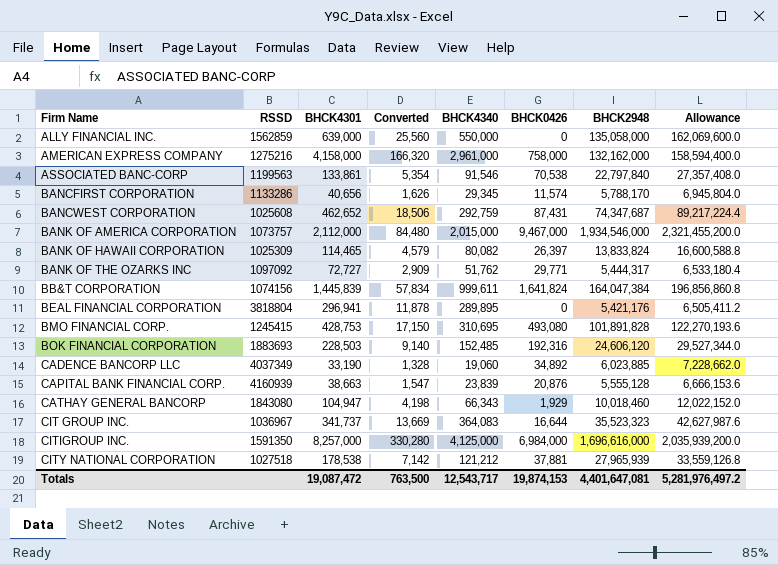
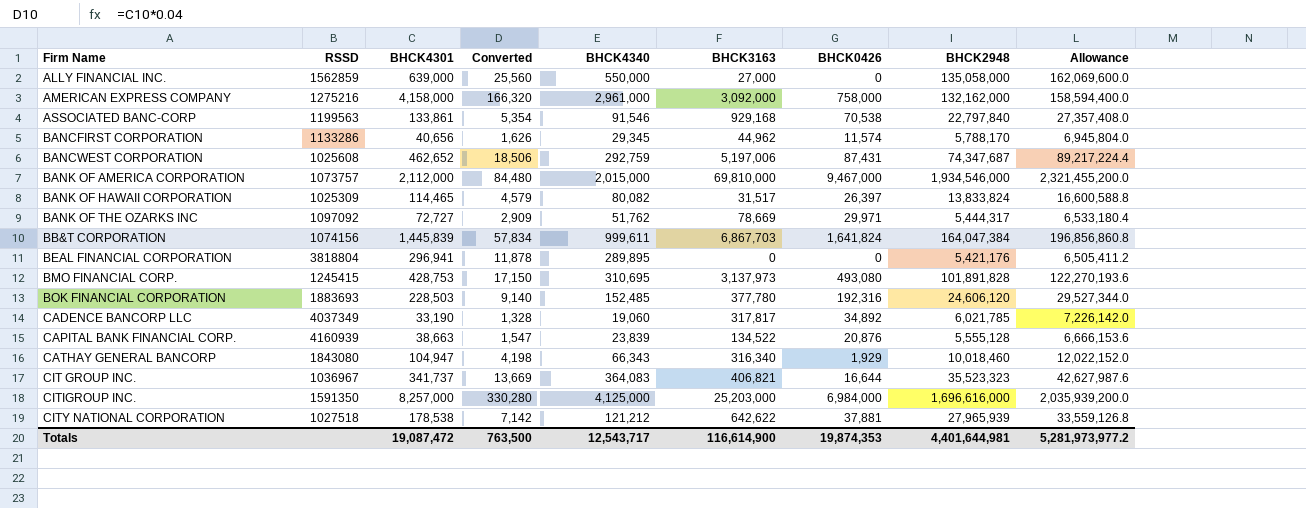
column BHCK3163 | position: none -> 6
BANK OF THE OZARKS INC | BHCK0426: 29,771 -> 29,971
CADENCE BANCORP LLC | BHCK2948: 6,023,885 -> 6,021,785
CADENCE BANCORP LLC | Allowance: 7,228,662.0 -> 7,226,142.0
Totals | BHCK0426: 19,874,153 -> 19,874,353
Totals | BHCK2948: 4,401,647,081 -> 4,401,644,981
Totals | Allowance: 5,281,976,497.2 -> 5,281,973,977.2

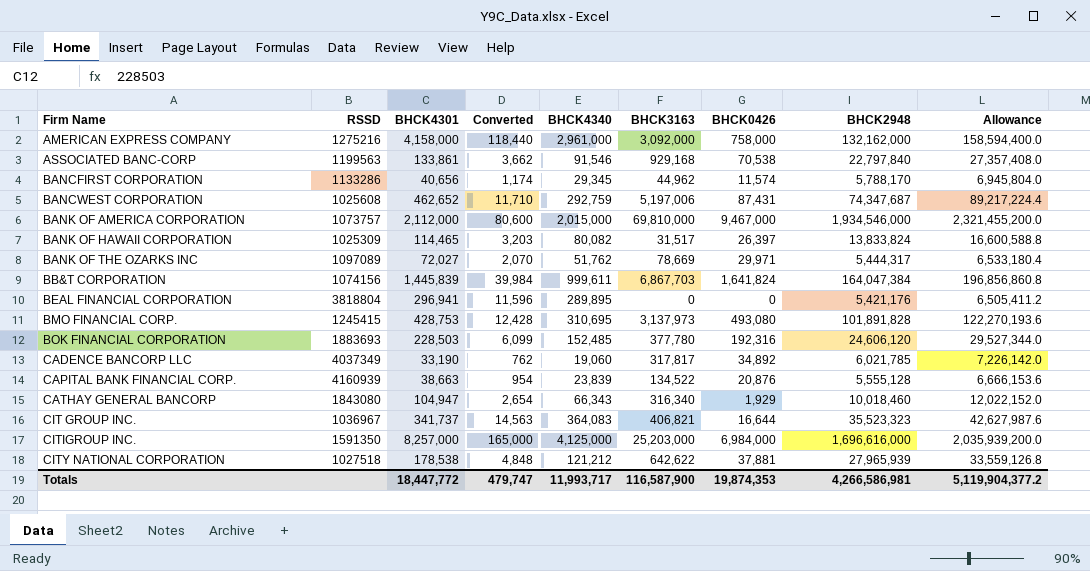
column Converted | formula: [BHCK4301] * 0.04 -> [BHCK4340] * 0.04
row ALLY FINANCIAL INC.: 1562859 | 639,000 | 25,560 | 550,000 | 27,000 | 0 | 135,058,000 | 162,069,600.0 -> none
BANK OF THE OZARKS INC | RSSD: 1097092 -> 1097089
BANK OF THE OZARKS INC | BHCK4301: 72,727 -> 72,027
Totals | BHCK4301: 19,087,472 -> 18,447,772
Totals | Converted: 763,500 -> 479,747
Totals | BHCK4340: 12,543,717 -> 11,993,717
Totals | BHCK3163: 116,614,900 -> 116,587,900
Totals | BHCK2948: 4,401,644,981 -> 4,266,586,981
Totals | Allowance: 5,281,973,977.2 -> 5,119,904,377.2

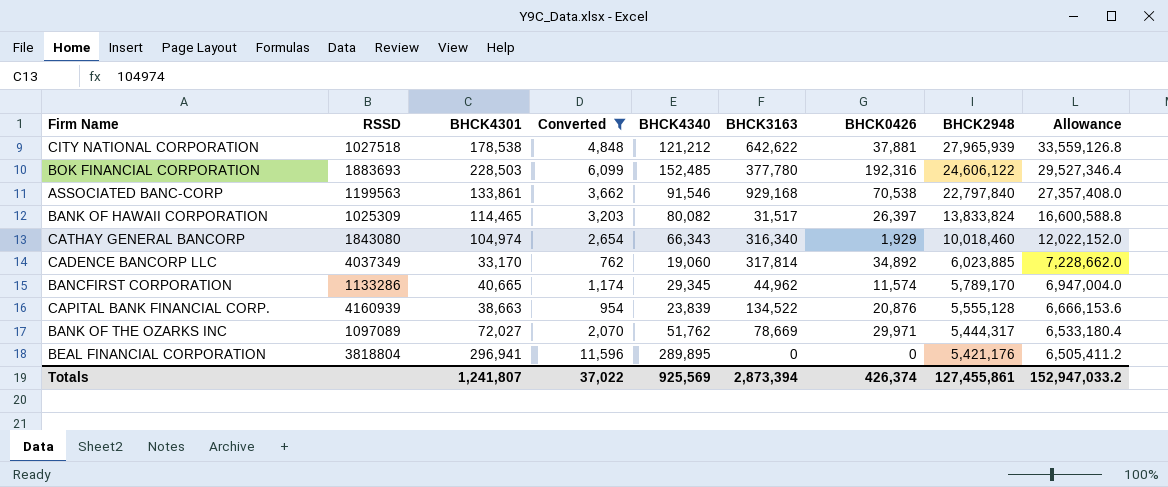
filter: none -> Converted <= 11,596
row order: Firm Name ascending -> BHCK2948 descending
BOK FINANCIAL CORPORATION | BHCK2948: 24,606,120 -> 24,606,122
BOK FINANCIAL CORPORATION | Allowance: 29,527,344.0 -> 29,527,346.4
CATHAY GENERAL BANCORP | BHCK4301: 104,947 -> 104,974
CADENCE BANCORP LLC | BHCK4301: 33,190 -> 33,170
CADENCE BANCORP LLC | BHCK3163: 317,817 -> 317,814
CADENCE BANCORP LLC | BHCK2948: 6,021,785 -> 6,023,885
CADENCE BANCORP LLC | Allowance: 7,226,142.0 -> 7,228,662.0
BANCFIRST CORPORATION | BHCK4301: 40,656 -> 40,665
BANCFIRST CORPORATION | BHCK2948: 5,788,170 -> 5,789,170
BANCFIRST CORPORATION | Allowance: 6,945,804.0 -> 6,947,004.0
Totals | BHCK4301: 18,447,772 -> 1,241,807
Totals | Converted: 479,747 -> 37,022
Totals | BHCK4340: 11,993,717 -> 925,569
Totals | BHCK3163: 116,587,900 -> 2,873,394
Totals | BHCK0426: 19,874,353 -> 426,374
Totals | BHCK2948: 4,266,586,981 -> 127,455,861
Totals | Allowance: 5,119,904,377.2 -> 152,947,033.2

